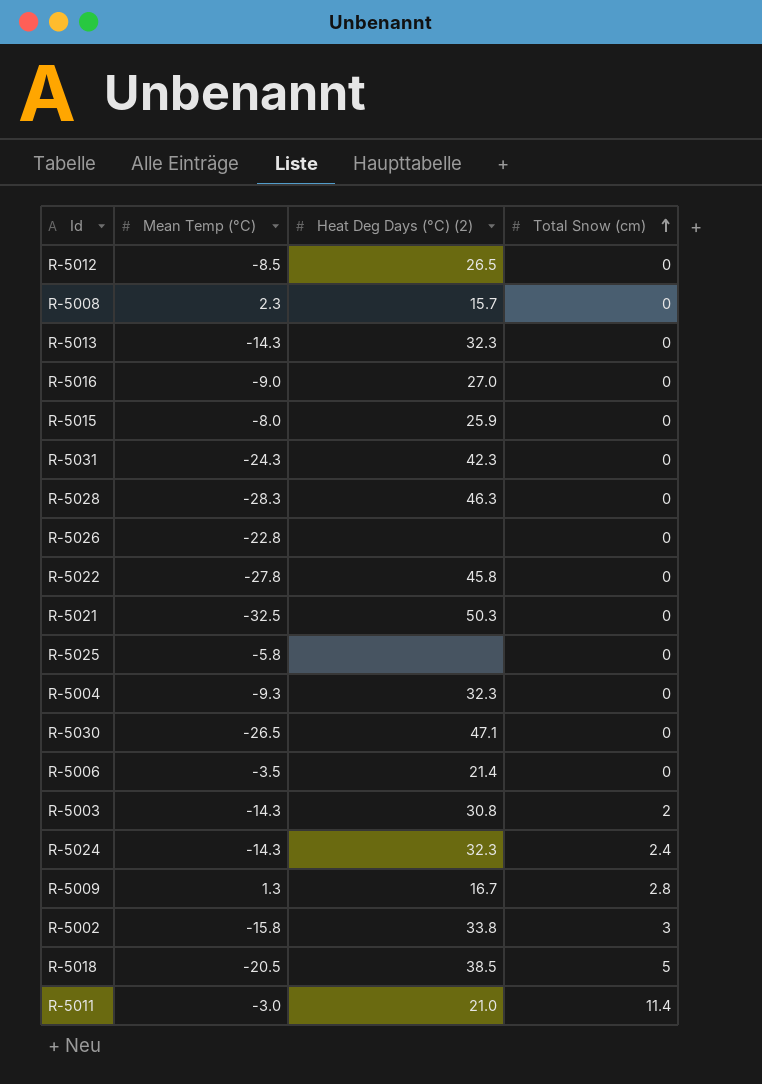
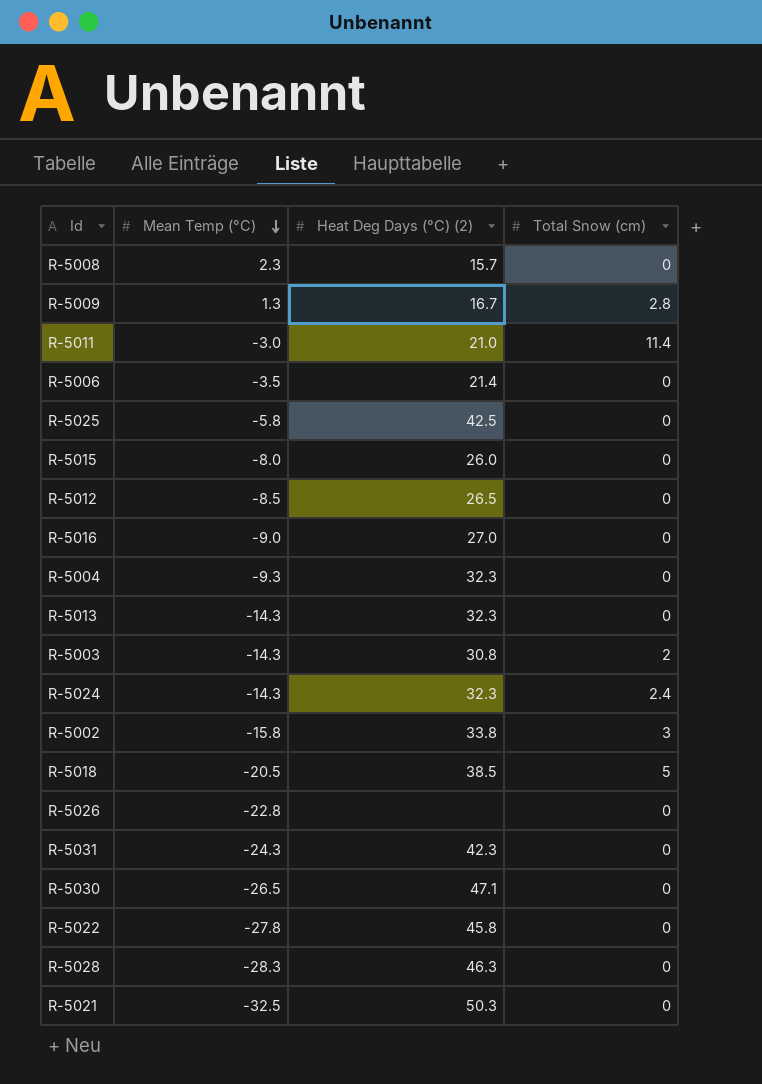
row order: Total Snow (cm) ascending -> Mean Temp (°C) descending
R-5025 | Heat Deg Days (°C) (2): none -> 42.5
R-5015 | Heat Deg Days (°C) (2): 25.9 -> 26.0

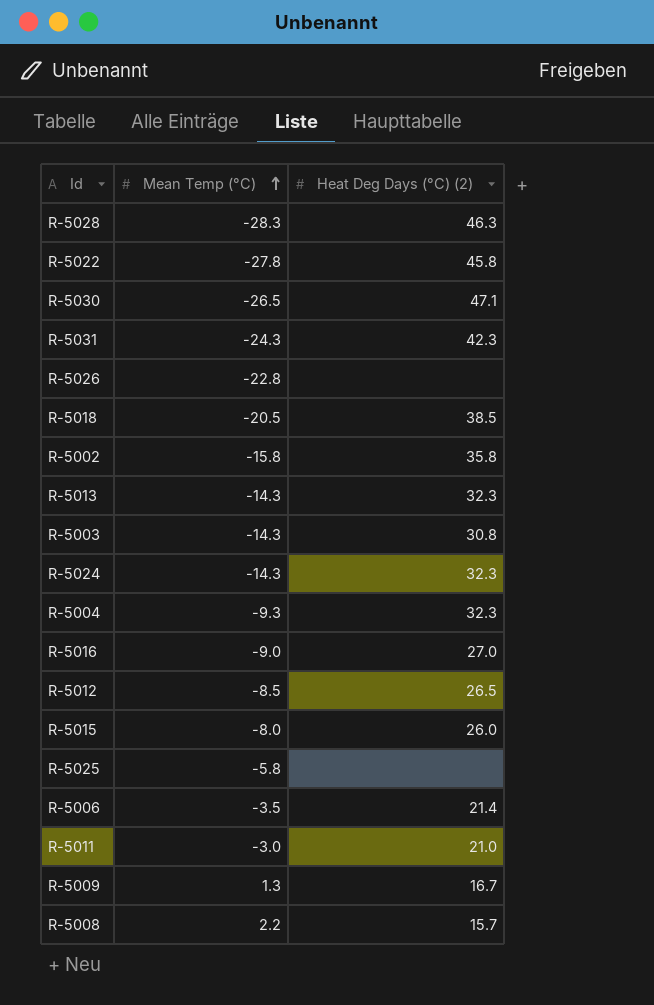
row order: Mean Temp (°C) descending -> Mean Temp (°C) ascending
column Total Snow (cm) | position: 4 -> none
row R-5021: -32.5 | 50.3 | 0 -> none
R-5002 | Heat Deg Days (°C) (2): 33.8 -> 35.8
R-5025 | Heat Deg Days (°C) (2): 42.5 -> none
R-5008 | Mean Temp (°C): 2.3 -> 2.2

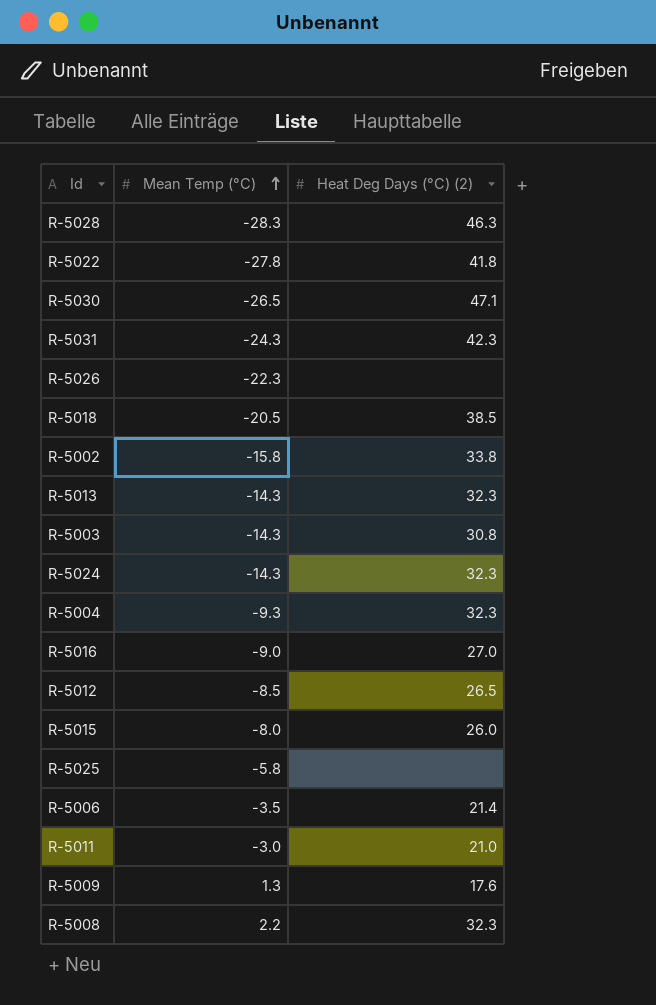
R-5022 | Heat Deg Days (°C) (2): 45.8 -> 41.8
R-5026 | Mean Temp (°C): -22.8 -> -22.3
R-5002 | Heat Deg Days (°C) (2): 35.8 -> 33.8
R-5009 | Heat Deg Days (°C) (2): 16.7 -> 17.6
R-5008 | Heat Deg Days (°C) (2): 15.7 -> 32.3

